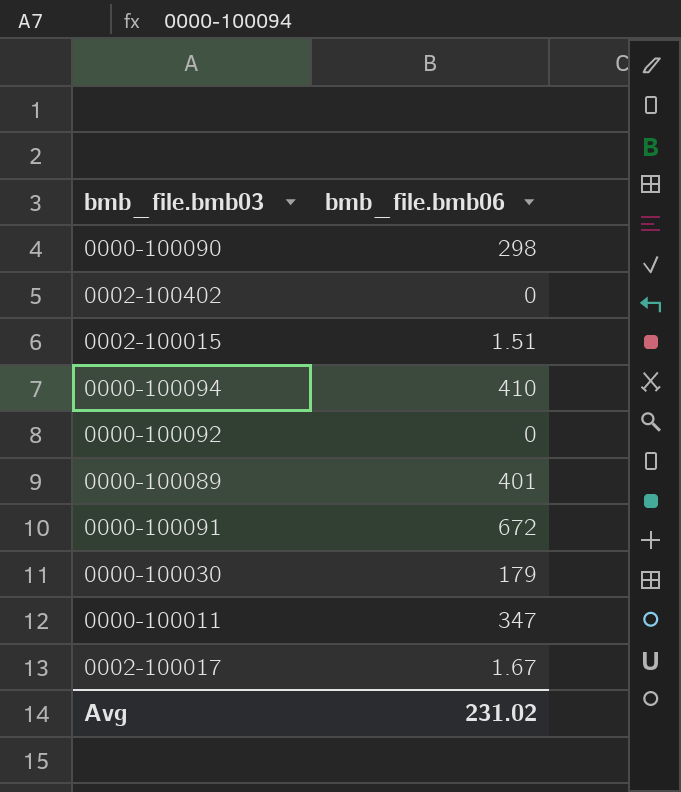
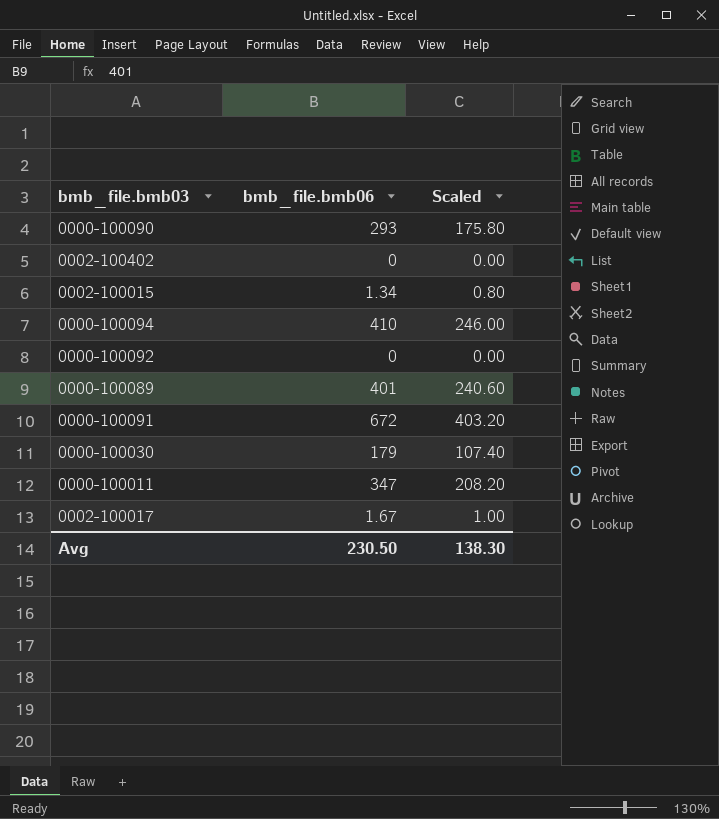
column Scaled | formula: none -> [bmb_file.bmb06] * 0.6
0000-100090 | bmb_file.bmb06: 298 -> 293
0002-100015 | bmb_file.bmb06: 1.51 -> 1.34
Avg | bmb_file.bmb06: 231.02 -> 230.50

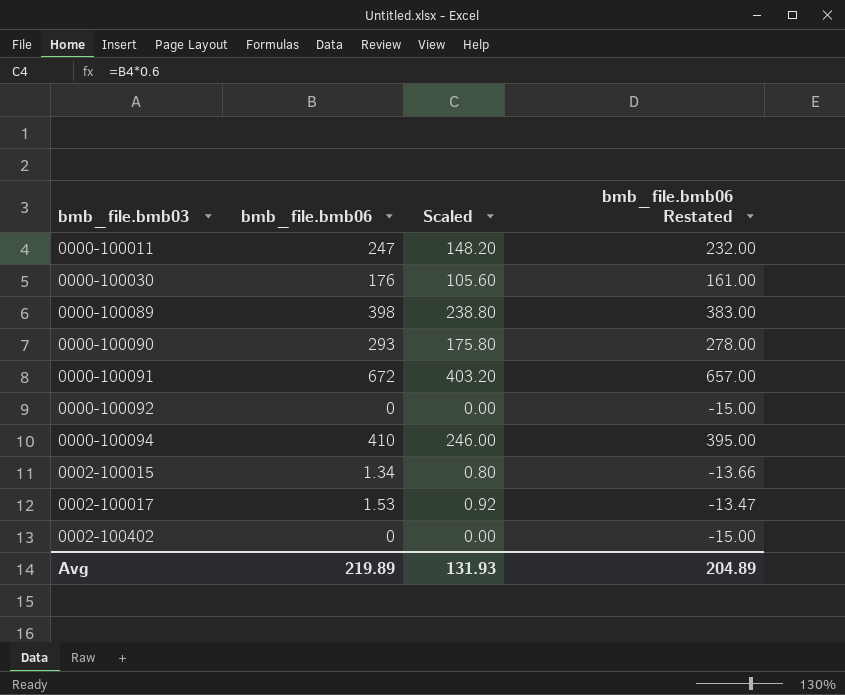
row order: none -> bmb_file.bmb03 ascending
column bmb_file.bmb06 Restated | formula: none -> [bmb_file.bmb06] - 15
0000-100011 | bmb_file.bmb06: 347 -> 247
0000-100011 | Scaled: 208.20 -> 148.20
0000-100030 | bmb_file.bmb06: 179 -> 176
0000-100030 | Scaled: 107.40 -> 105.60
0000-100089 | bmb_file.bmb06: 401 -> 398
0000-100089 | Scaled: 240.60 -> 238.80
0002-100017 | bmb_file.bmb06: 1.67 -> 1.53
0002-100017 | Scaled: 1.00 -> 0.92
Avg | bmb_file.bmb06: 230.50 -> 219.89
Avg | Scaled: 138.30 -> 131.93

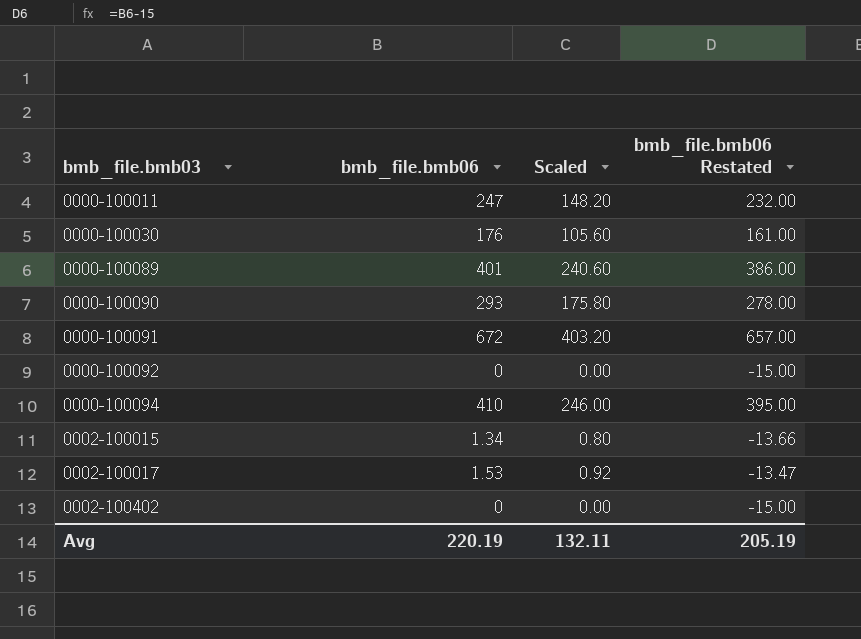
0000-100089 | bmb_file.bmb06: 398 -> 401
0000-100089 | Scaled: 238.80 -> 240.60
0000-100089 | bmb_file.bmb06 Restated: 383.00 -> 386.00
Avg | bmb_file.bmb06: 219.89 -> 220.19
Avg | Scaled: 131.93 -> 132.11
Avg | bmb_file.bmb06 Restated: 204.89 -> 205.19

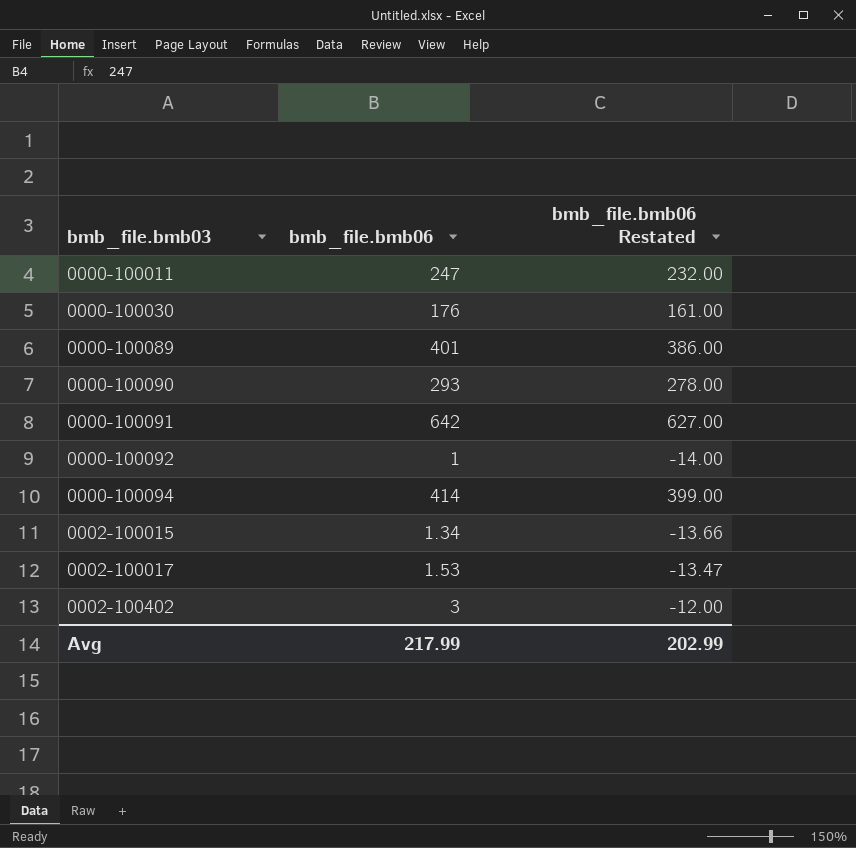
column Scaled | formula: [bmb_file.bmb06] * 0.6 -> none
0000-100091 | bmb_file.bmb06: 672 -> 642
0000-100091 | bmb_file.bmb06 Restated: 657.00 -> 627.00
0000-100092 | bmb_file.bmb06: 0 -> 1
0000-100092 | bmb_file.bmb06 Restated: -15.00 -> -14.00
0000-100094 | bmb_file.bmb06: 410 -> 414
0000-100094 | bmb_file.bmb06 Restated: 395.00 -> 399.00
0002-100402 | bmb_file.bmb06: 0 -> 3
0002-100402 | bmb_file.bmb06 Restated: -15.00 -> -12.00
Avg | bmb_file.bmb06: 220.19 -> 217.99
Avg | bmb_file.bmb06 Restated: 205.19 -> 202.99

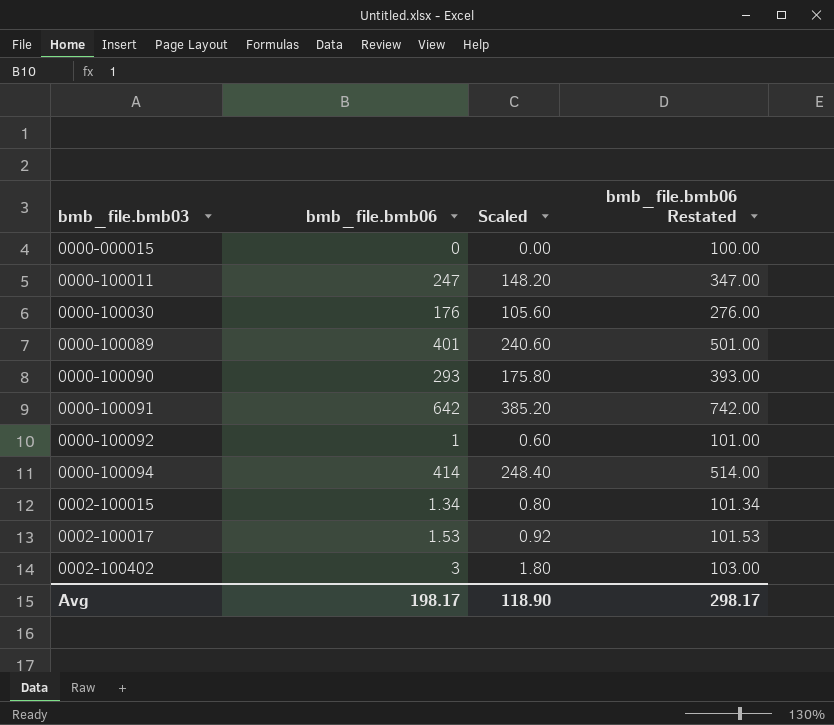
column Scaled | formula: none -> [bmb_file.bmb06] * 0.6
column bmb_file.bmb06 Restated | formula: [bmb_file.bmb06] - 15 -> [bmb_file.bmb06] + 100
row 0000-000015: none -> 0 | 0.00 | 100.00
Avg | bmb_file.bmb06: 217.99 -> 198.17
Avg | bmb_file.bmb06 Restated: 202.99 -> 298.17

